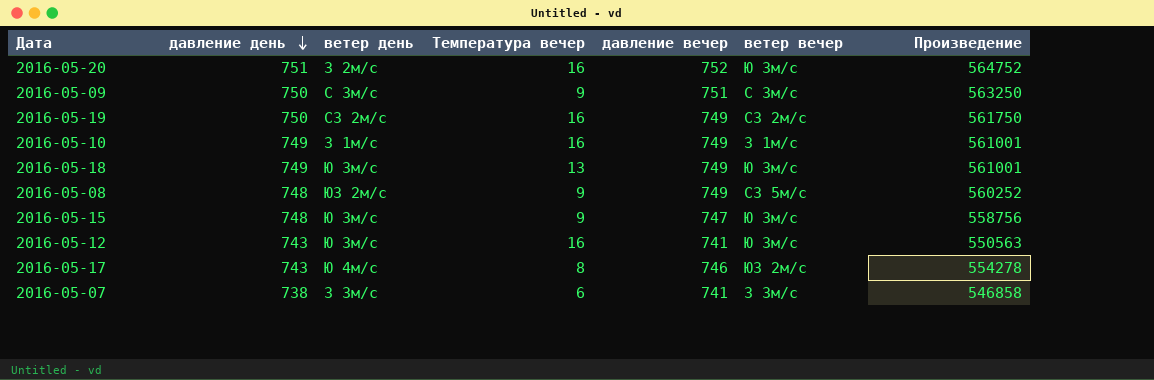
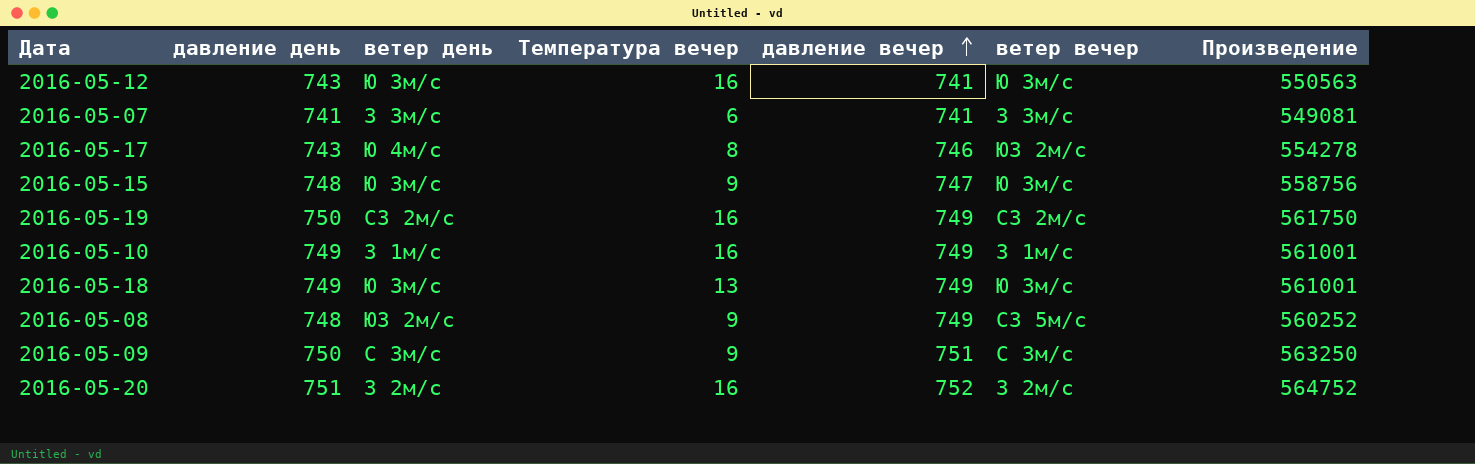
row order: давление день descending -> давление вечер ascending
2016-05-07 | давление день: 738 -> 741
2016-05-07 | Произведение: 546858 -> 549081
2016-05-20 | ветер вечер: Ю 3м/с -> З 2м/с

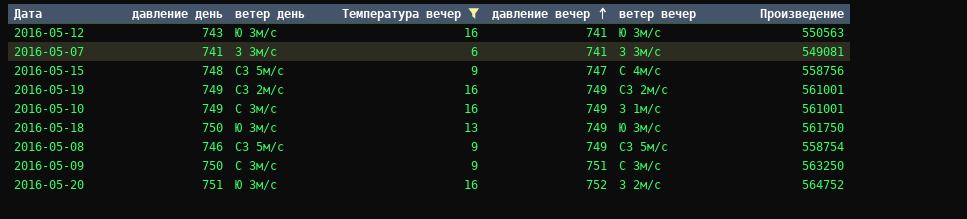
filter: none -> Температура вечер != 8
2016-05-15 | ветер день: Ю 3м/с -> СЗ 5м/с
2016-05-15 | ветер вечер: Ю 3м/с -> С 4м/с
2016-05-19 | давление день: 750 -> 749
2016-05-19 | Произведение: 561750 -> 561001
2016-05-10 | ветер день: З 1м/с -> С 3м/с
2016-05-18 | давление день: 749 -> 750
2016-05-18 | Произведение: 561001 -> 561750
2016-05-08 | давление день: 748 -> 746
2016-05-08 | ветер день: ЮЗ 2м/с -> СЗ 5м/с
2016-05-08 | Произведение: 560252 -> 558754
2016-05-20 | ветер день: З 2м/с -> Ю 3м/с

